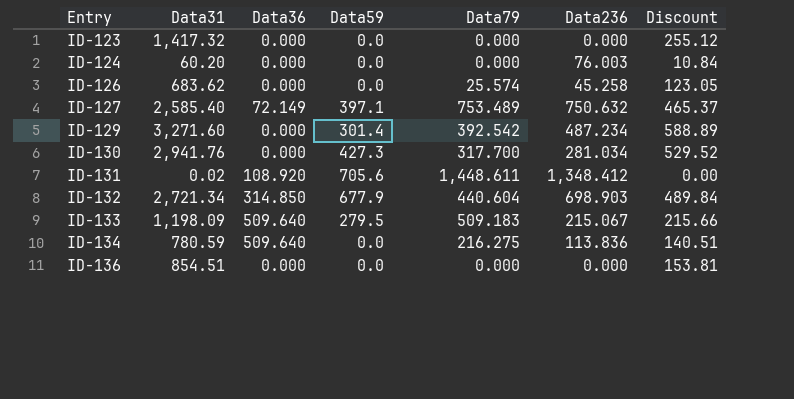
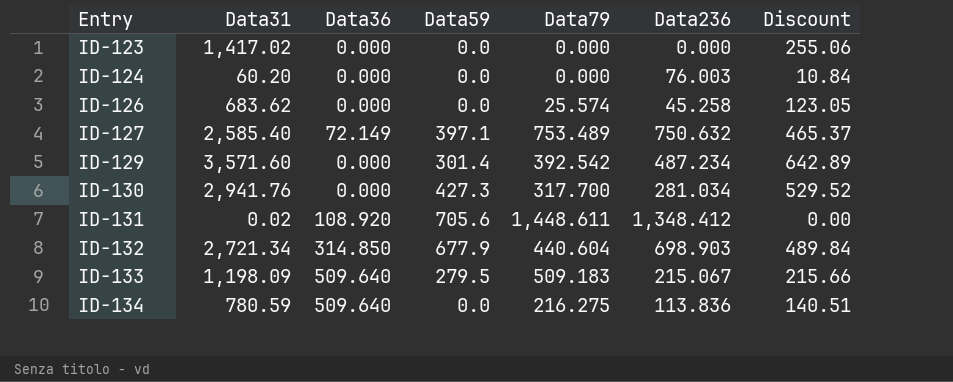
row ID-136: 854.51 | 0.000 | 0.0 | 0.000 | 0.000 | 153.81 -> none
ID-123 | Data31: 1,417.32 -> 1,417.02
ID-123 | Discount: 255.12 -> 255.06
ID-129 | Data31: 3,271.60 -> 3,571.60
ID-129 | Discount: 588.89 -> 642.89

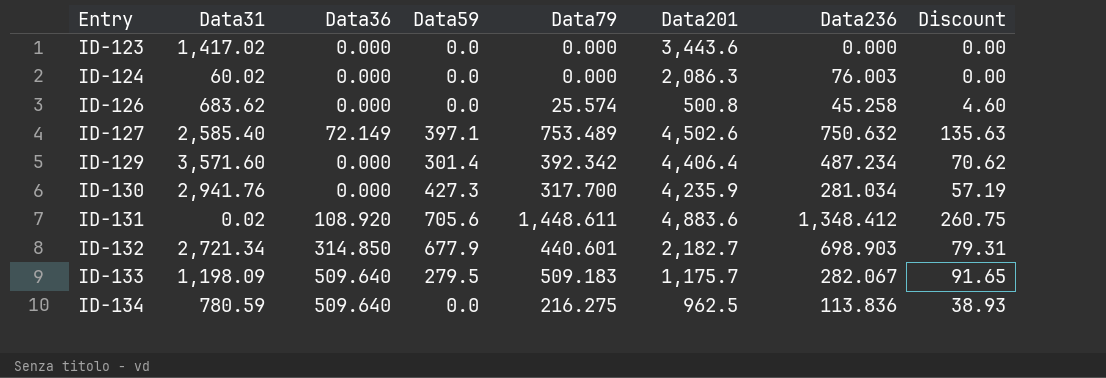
column Data201 | position: none -> 6
column Discount | formula: [Data31] * 0.18 -> [Data79] * 0.18
ID-124 | Data31: 60.20 -> 60.02
ID-129 | Data79: 392.542 -> 392.342
ID-132 | Data79: 440.604 -> 440.601
ID-133 | Data236: 215.067 -> 282.067

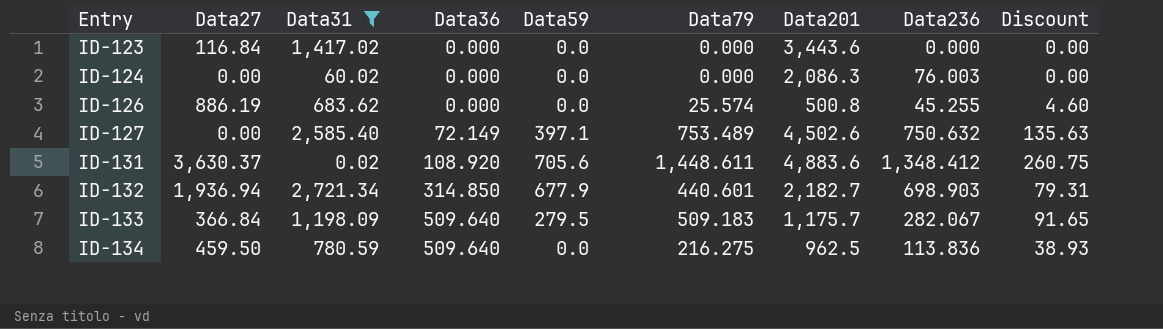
filter: none -> Data31 <= 2,721.34
column Data27 | position: none -> 2
ID-126 | Data236: 45.258 -> 45.255

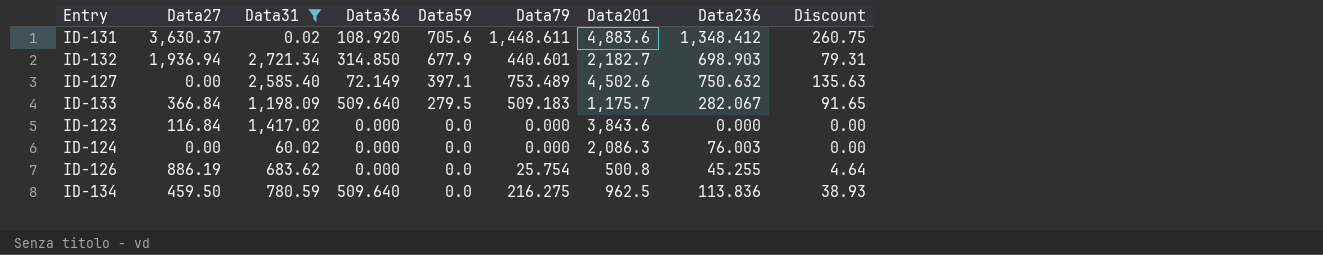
row order: Entry ascending -> Data59 descending
ID-123 | Data201: 3,443.6 -> 3,843.6
ID-126 | Data79: 25.574 -> 25.754
ID-126 | Discount: 4.60 -> 4.64

